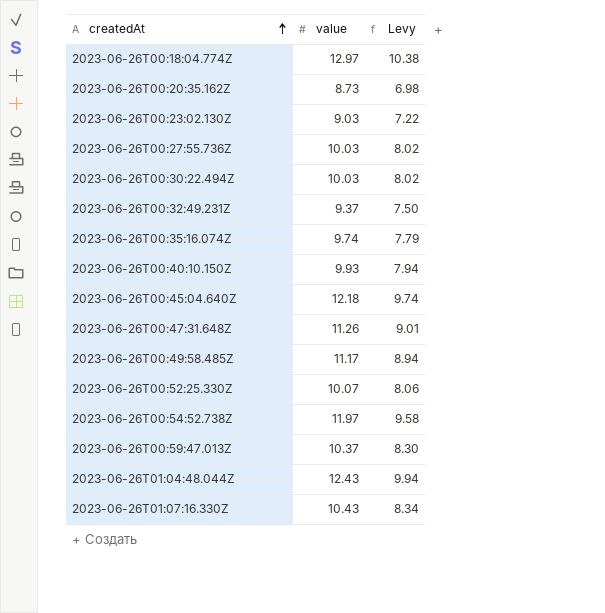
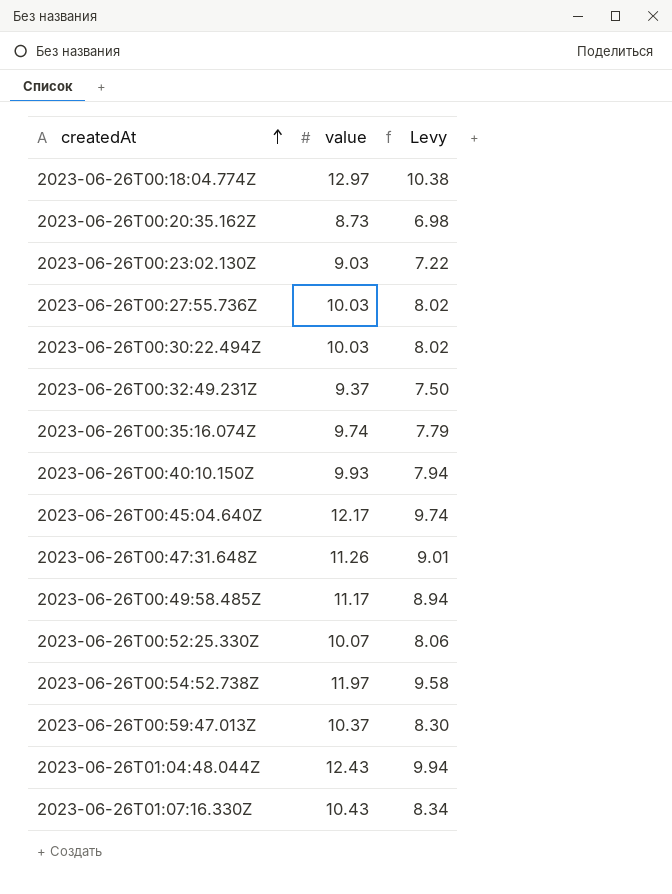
2023-06-26T00:45:04.640Z | value: 12.18 -> 12.17

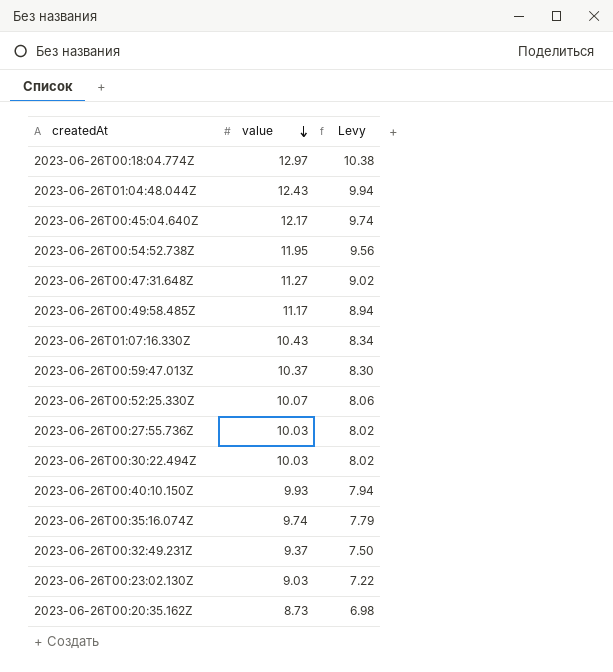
row order: createdAt ascending -> value descending
2023-06-26T00:54:52.738Z | value: 11.97 -> 11.95
2023-06-26T00:54:52.738Z | Levy: 9.58 -> 9.56
2023-06-26T00:47:31.648Z | value: 11.26 -> 11.27
2023-06-26T00:47:31.648Z | Levy: 9.01 -> 9.02

